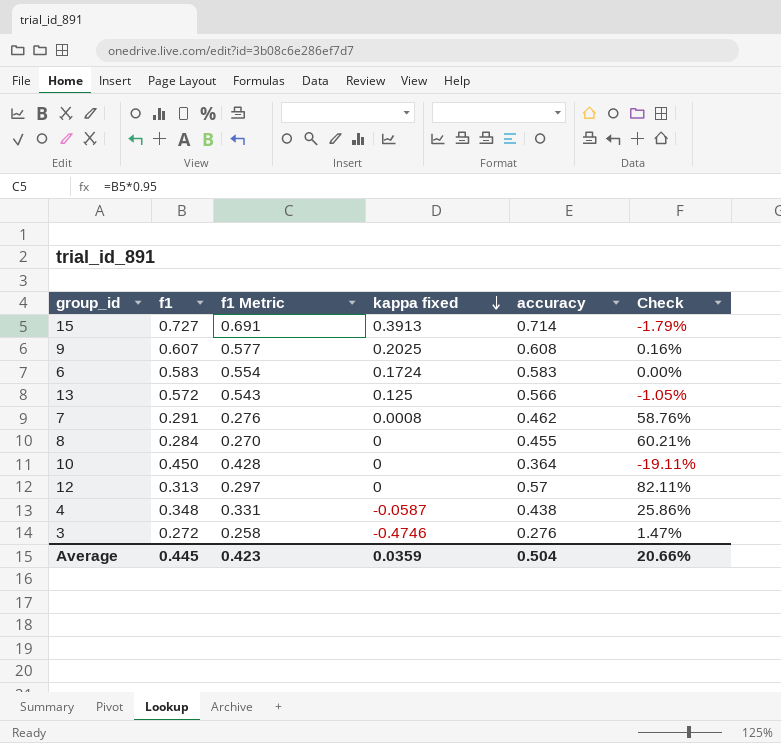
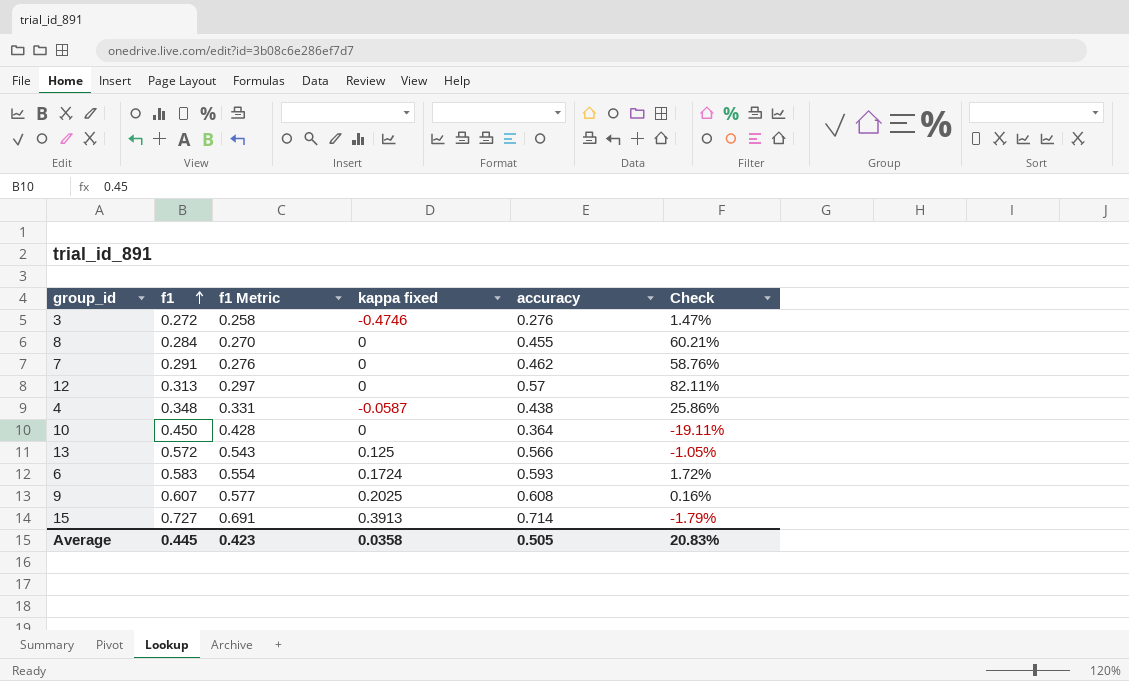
row order: kappa fixed descending -> f1 ascending
7 | kappa fixed: 0.0008 -> 0
6 | accuracy: 0.583 -> 0.593
6 | Check: 0.00% -> 1.72%
Average | kappa fixed: 0.0359 -> 0.0358
Average | accuracy: 0.504 -> 0.505
Average | Check: 20.66% -> 20.83%

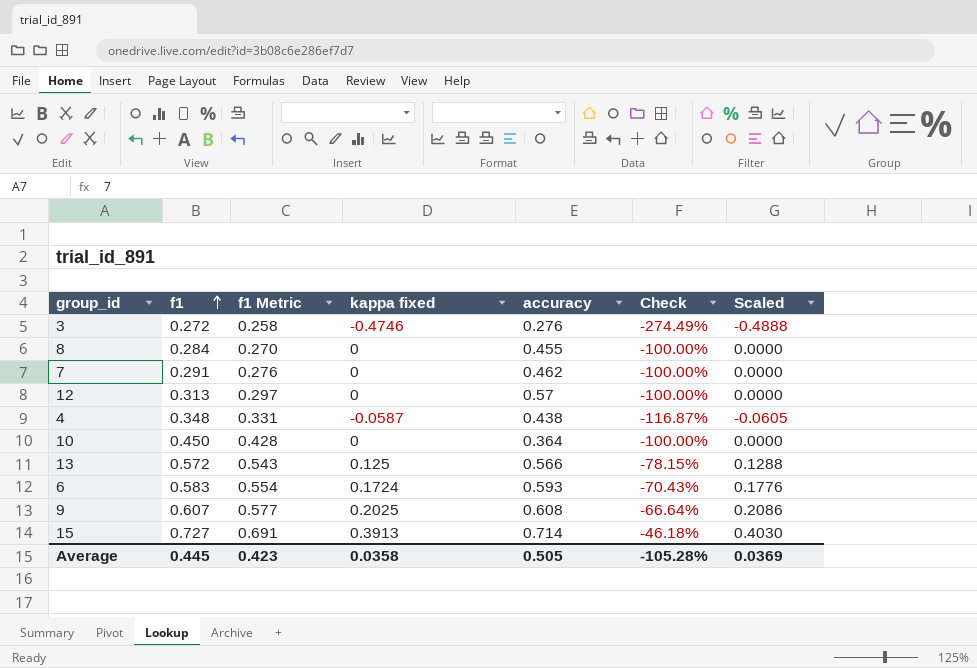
column Check | formula: ([accuracy] - [f1]) / [f1] -> ([kappa fixed] - [f1]) / [f1]
column Scaled | formula: none -> [kappa fixed] * 1.03
Average | Check: 20.83% -> -105.28%

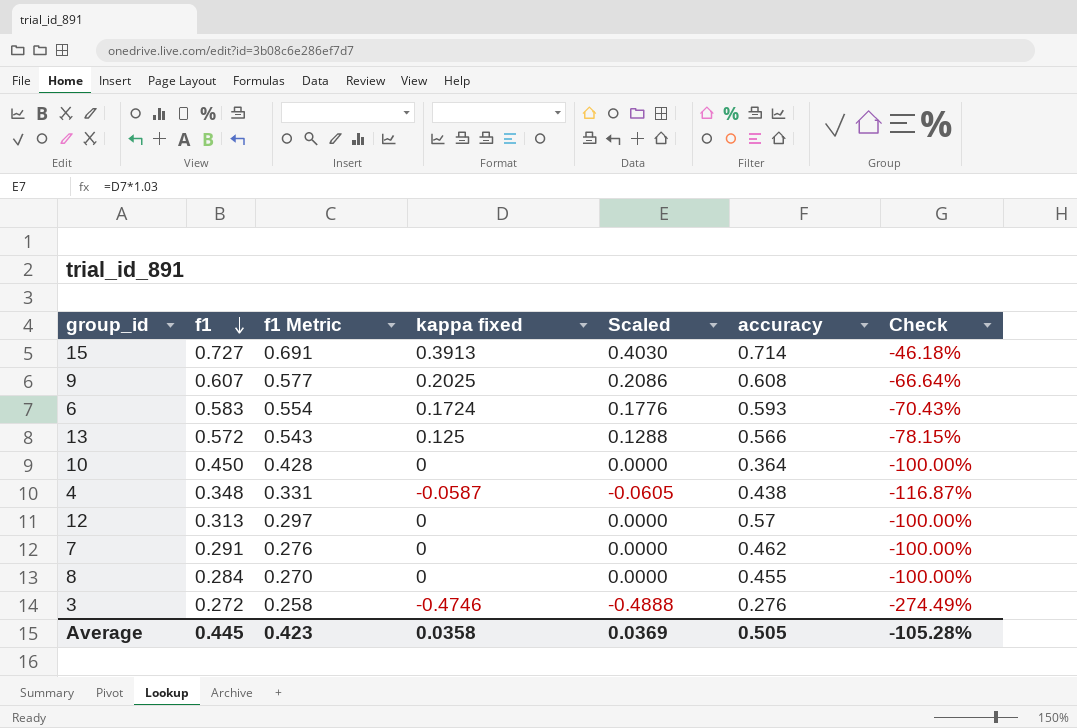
row order: f1 ascending -> f1 descending
column Scaled | position: 7 -> 5

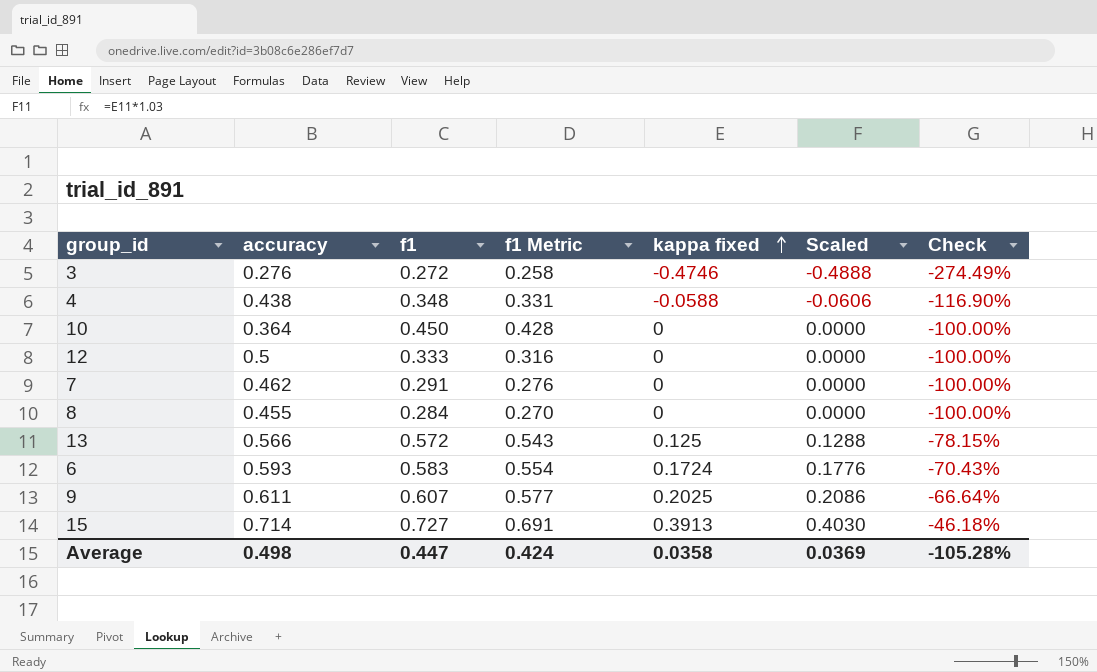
row order: f1 descending -> kappa fixed ascending
column accuracy | position: 6 -> 2
4 | kappa fixed: -0.0587 -> -0.0588
4 | Scaled: -0.0605 -> -0.0606
4 | Check: -116.87% -> -116.90%
12 | accuracy: 0.57 -> 0.5
12 | f1: 0.313 -> 0.333
12 | f1 Metric: 0.297 -> 0.316
9 | accuracy: 0.608 -> 0.611
Average | accuracy: 0.505 -> 0.498
Average | f1: 0.445 -> 0.447
Average | f1 Metric: 0.423 -> 0.424

